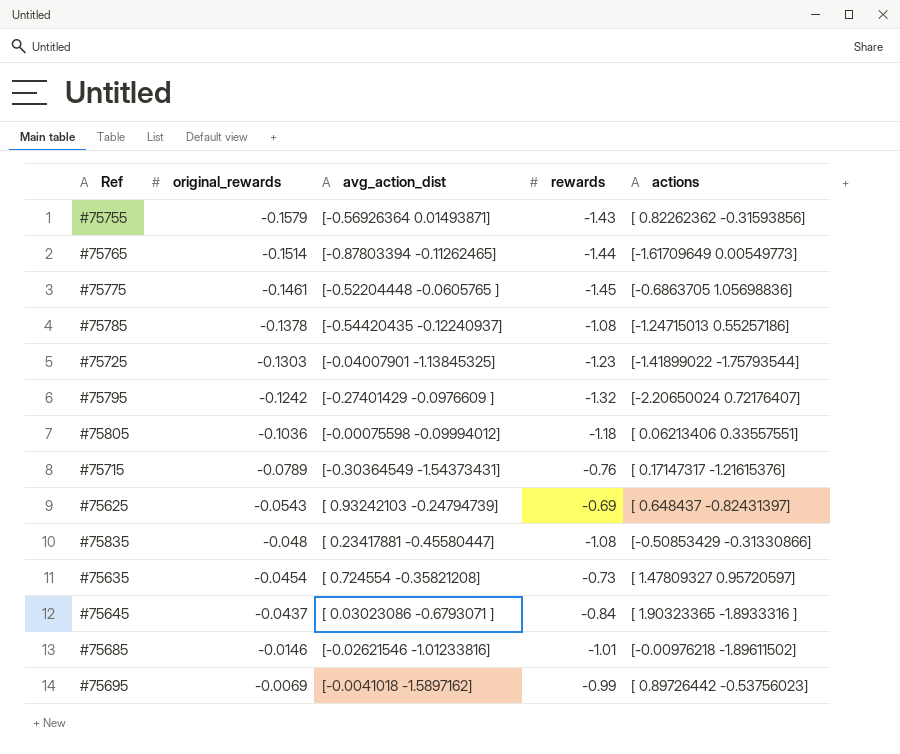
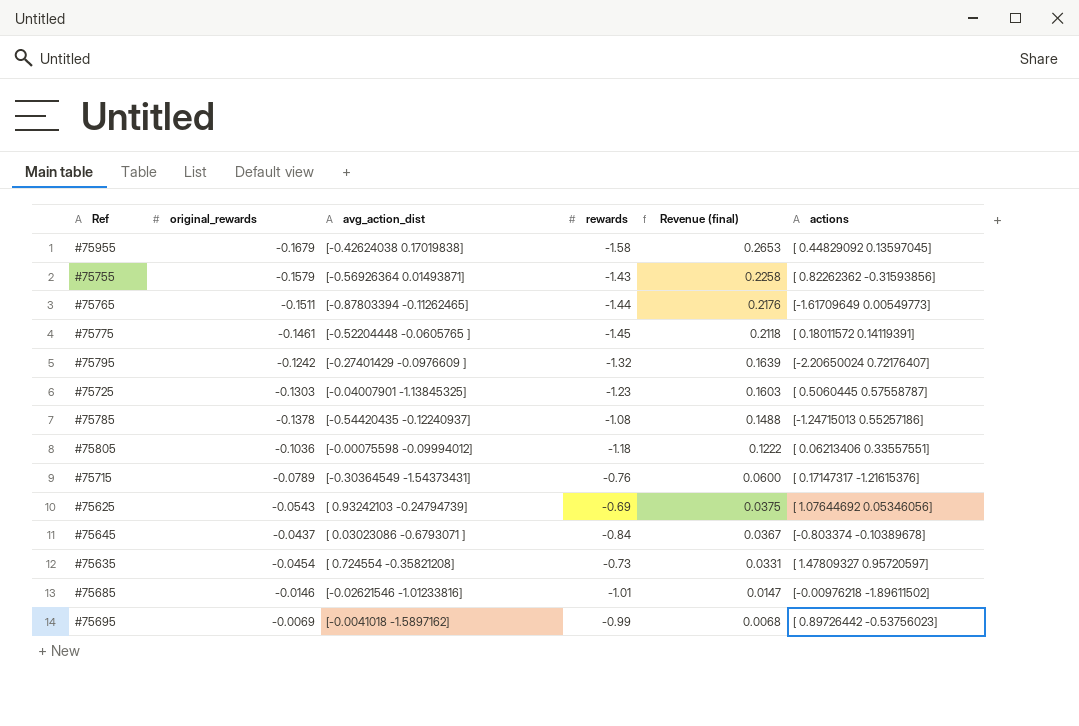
row order: original_rewards ascending -> Revenue (final) descending
column Revenue (final) | formula: none -> [original_rewards] * [rewards]
row #75835: -0.048 | [ 0.23417881 -0.45580447] | -1.08 | [-0.50853429 -0.31330866] -> none
row #75955: none -> -0.1679 | [-0.42624038 0.17019838] | -1.58 | 0.2653 | [ 0.44829092 0.13597045]
#75765 | original_rewards: -0.1514 -> -0.1511
#75775 | actions: [-0.6863705 1.05698836] -> [ 0.18011572 0.14119391]
#75725 | actions: [-1.41899022 -1.75793544] -> [ 0.5060445 0.57558787]
#75625 | actions: [ 0.648437 -0.82431397] -> [ 1.07644692 0.05346056]
#75645 | actions: [ 1.90323365 -1.8933316 ] -> [-0.803374 -0.10389678]

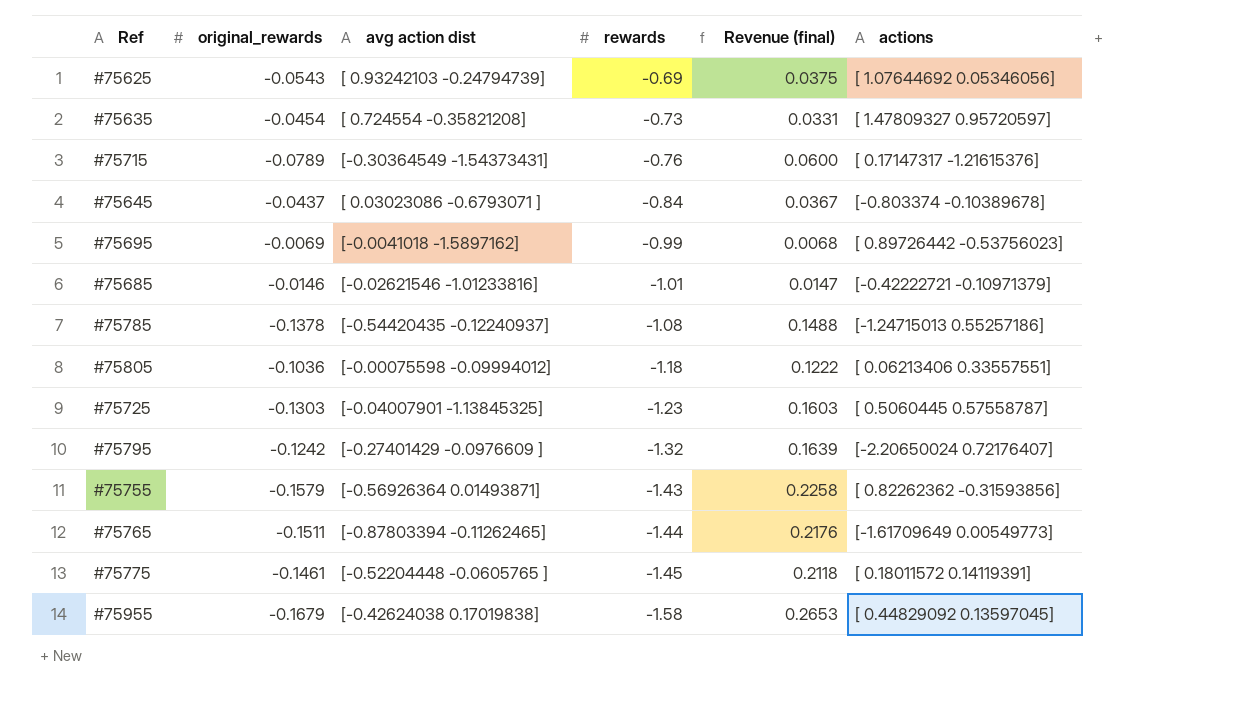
row order: Revenue (final) descending -> rewards descending
column name: avg_action_dist -> avg action dist
#75685 | actions: [-0.00976218 -1.89611502] -> [-0.42222721 -0.10971379]

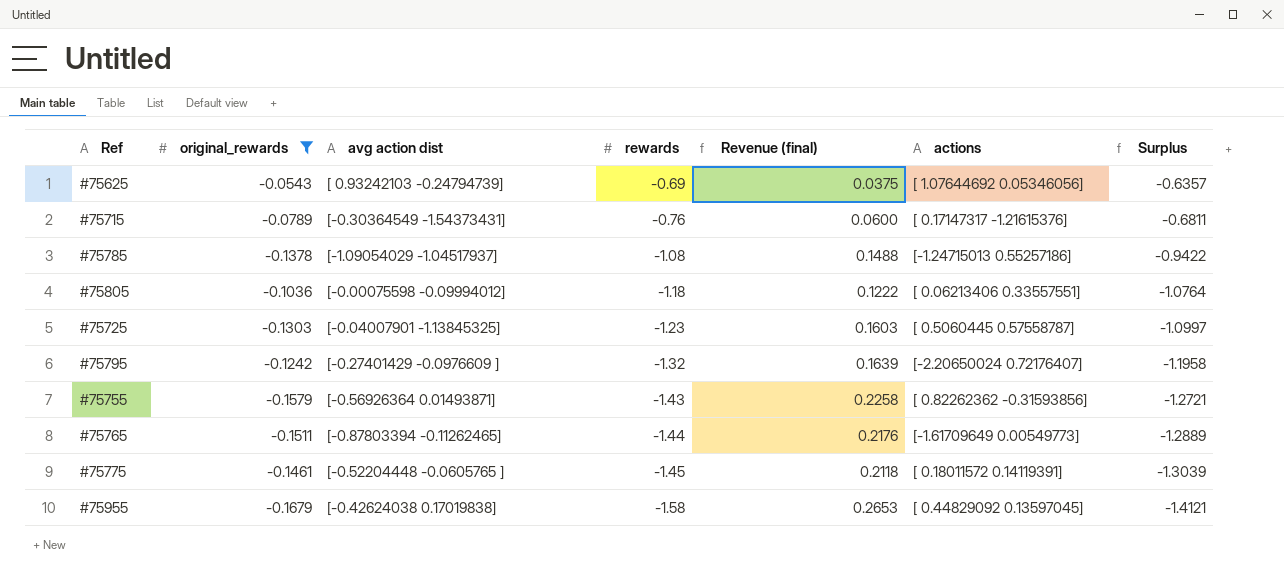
filter: none -> original_rewards <= -0.0543
column Surplus | formula: none -> [rewards] - [original_rewards]
#75785 | avg action dist: [-0.54420435 -0.12240937] -> [-1.09054029 -1.04517937]

